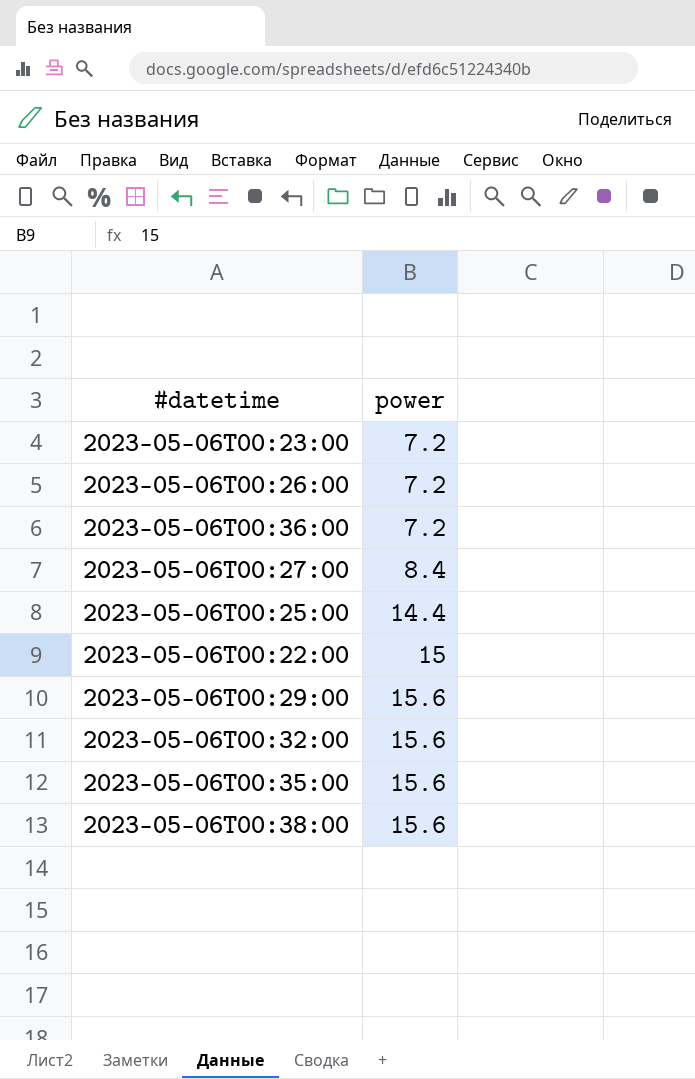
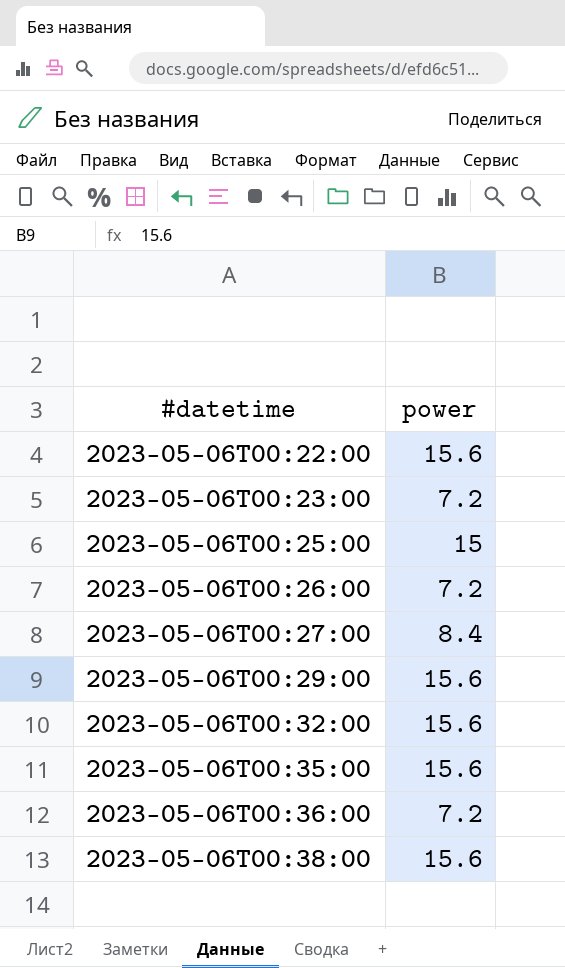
row order: power ascending -> #datetime ascending
2023-05-06T00:22:00 | power: 15 -> 15.6
2023-05-06T00:25:00 | power: 14.4 -> 15

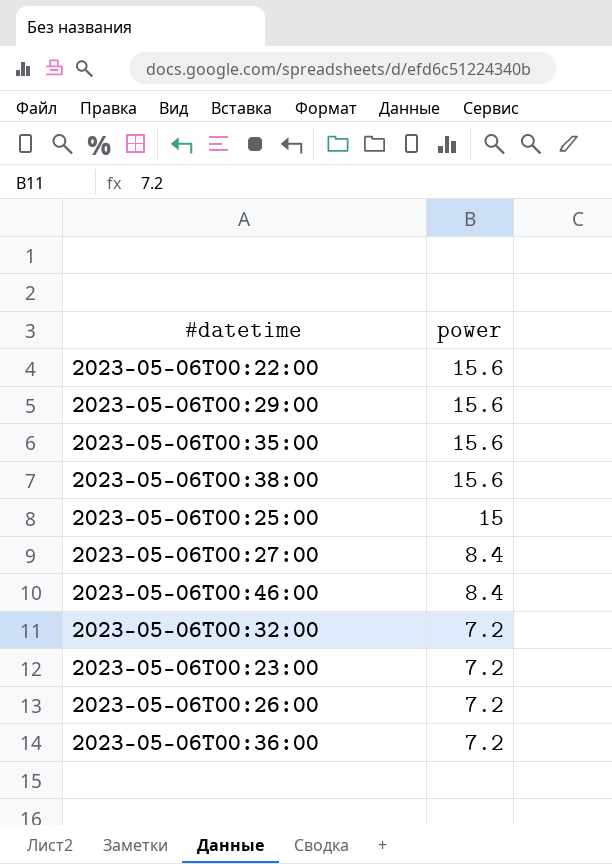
row order: #datetime ascending -> power descending
row 2023-05-06T00:46:00: none -> 8.4
2023-05-06T00:32:00 | power: 15.6 -> 7.2

